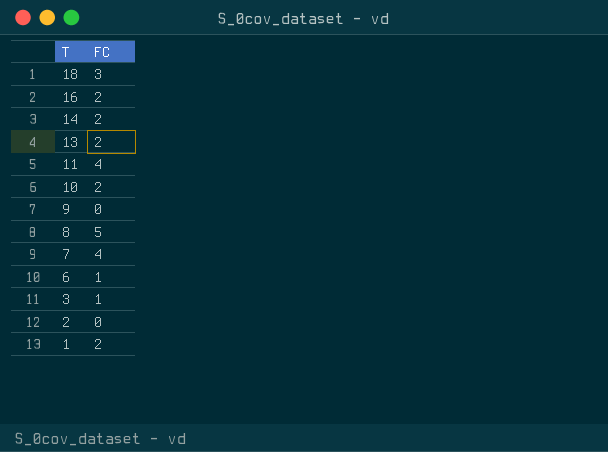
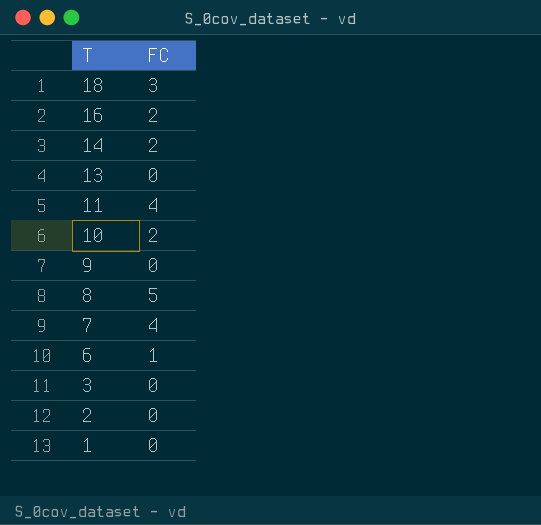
13 | FC: 2 -> 0
3 | FC: 1 -> 0
1 | FC: 2 -> 0

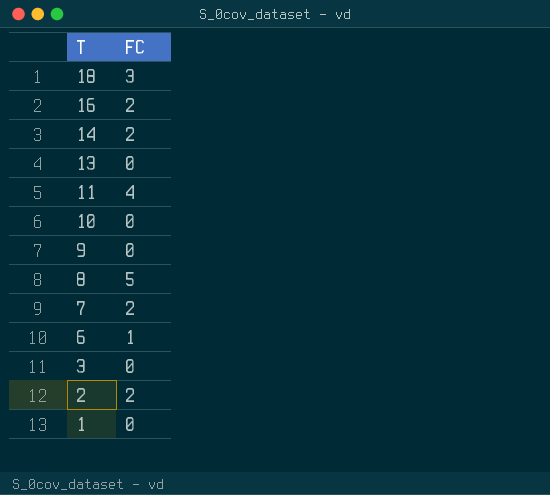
10 | FC: 2 -> 0
7 | FC: 4 -> 2
2 | FC: 0 -> 2

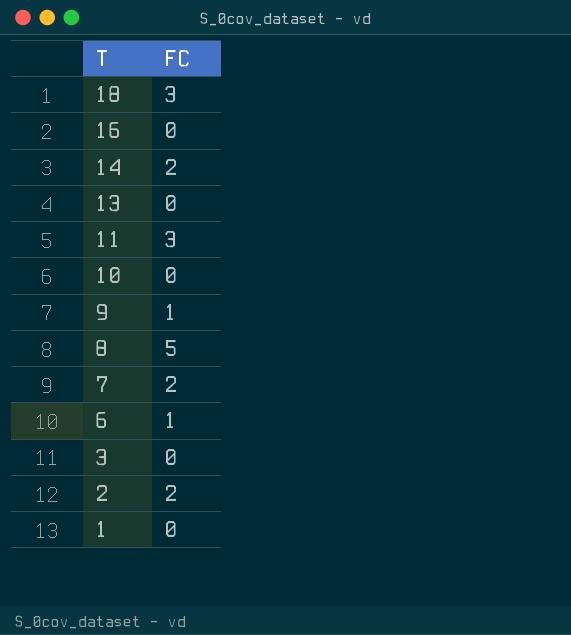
16 | FC: 2 -> 0
11 | FC: 4 -> 3
9 | FC: 0 -> 1

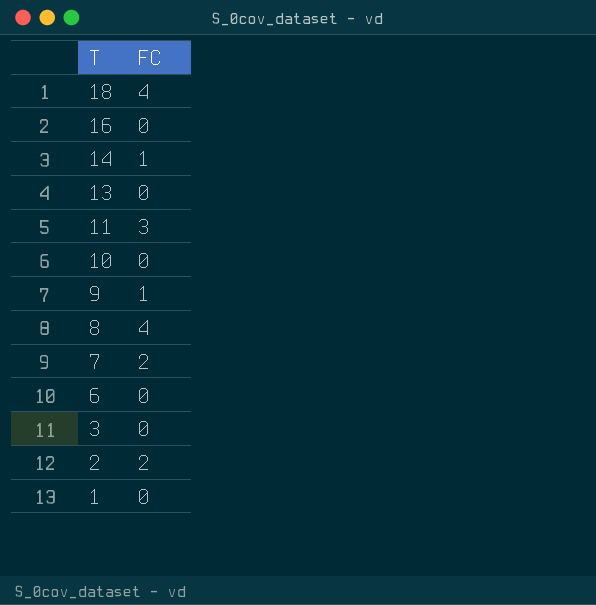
18 | FC: 3 -> 4
14 | FC: 2 -> 1
8 | FC: 5 -> 4
6 | FC: 1 -> 0

